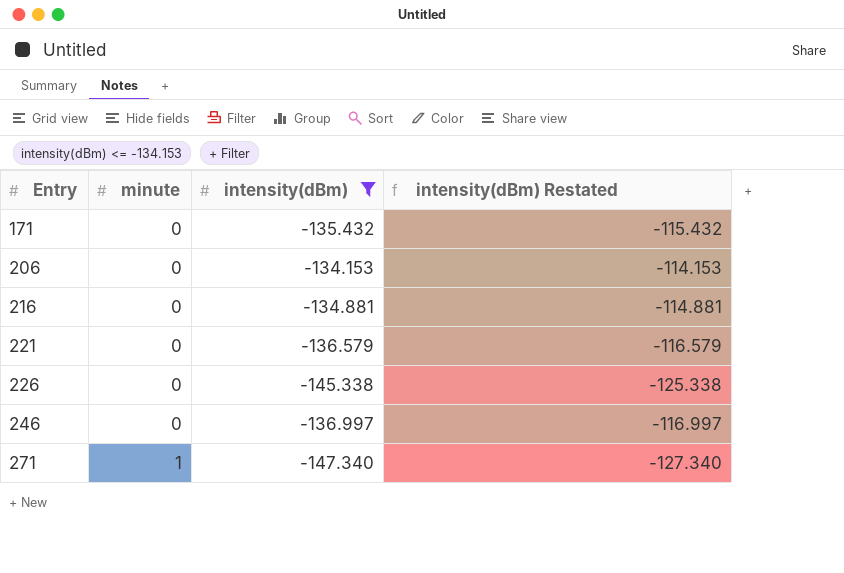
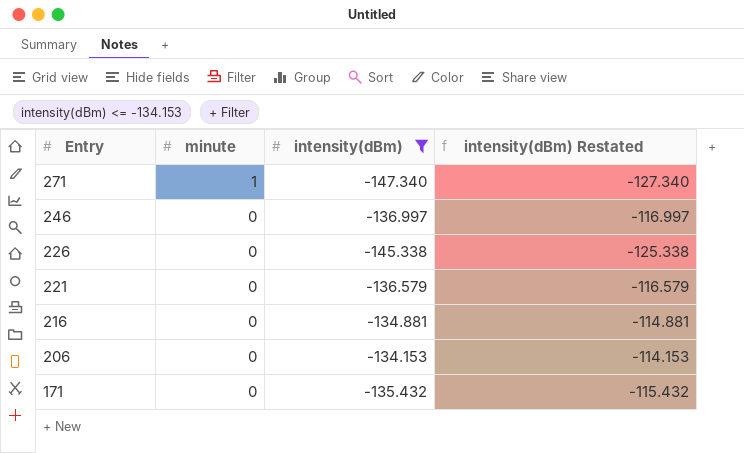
row order: Entry ascending -> Entry descending

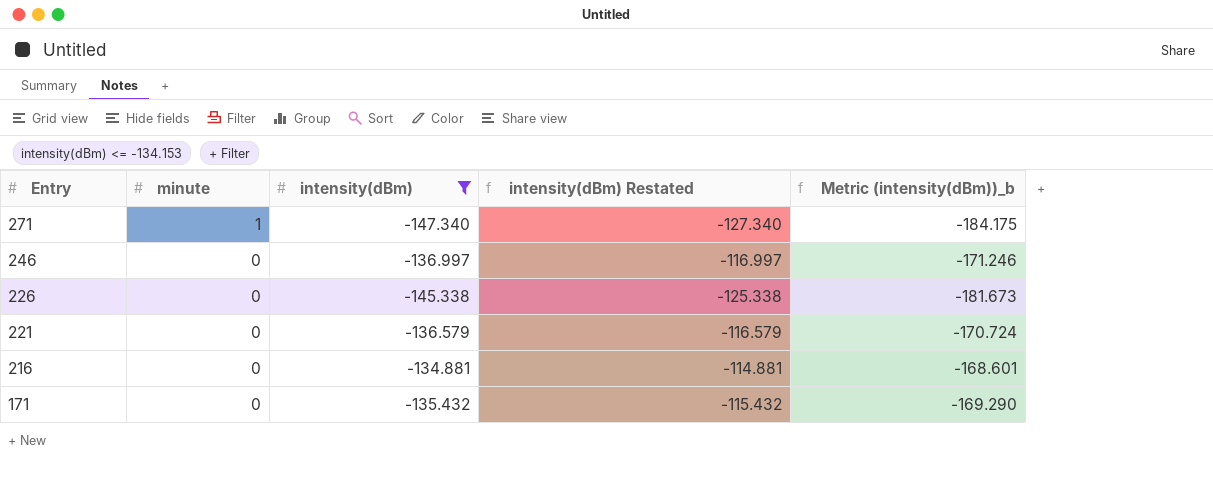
column Metric (intensity(dBm))_b | formula: none -> [intensity(dBm)] * 1.25
row 206: 0 | -134.153 | -114.153 -> none

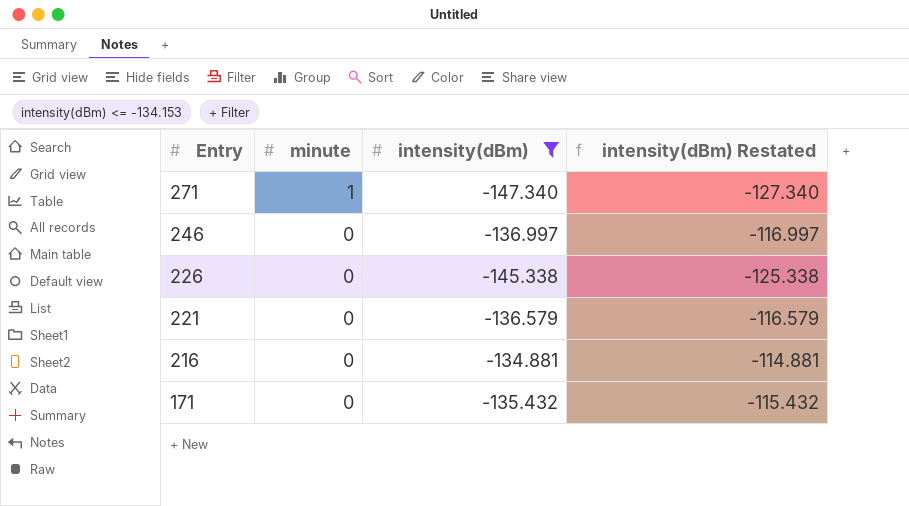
column Metric (intensity(dBm))_b | formula: [intensity(dBm)] * 1.25 -> none

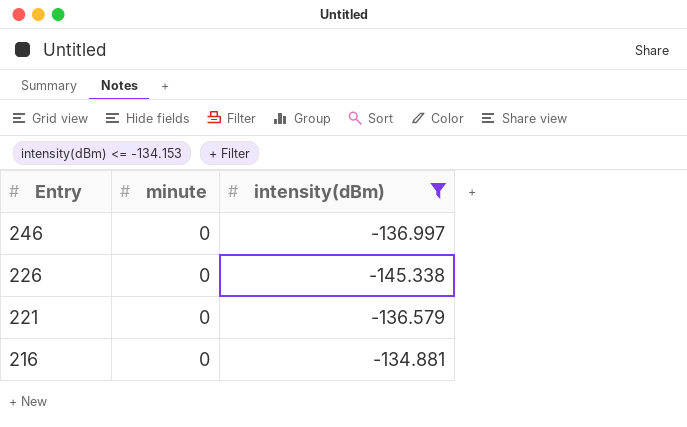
column intensity(dBm) Restated | formula: [intensity(dBm)] + 20 -> none
row 271: 1 | -147.340 | -127.340 -> none
row 171: 0 | -135.432 | -115.432 -> none

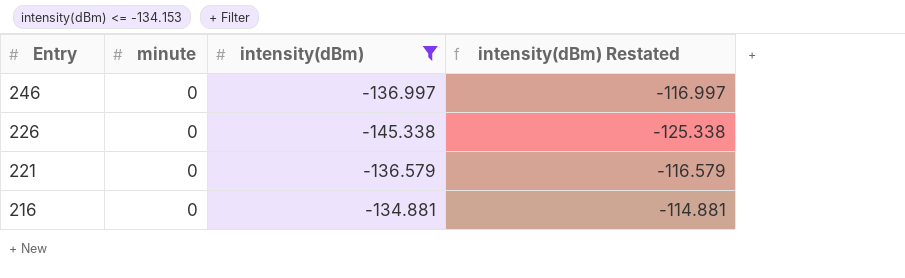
column intensity(dBm) Restated | formula: none -> [intensity(dBm)] + 20

